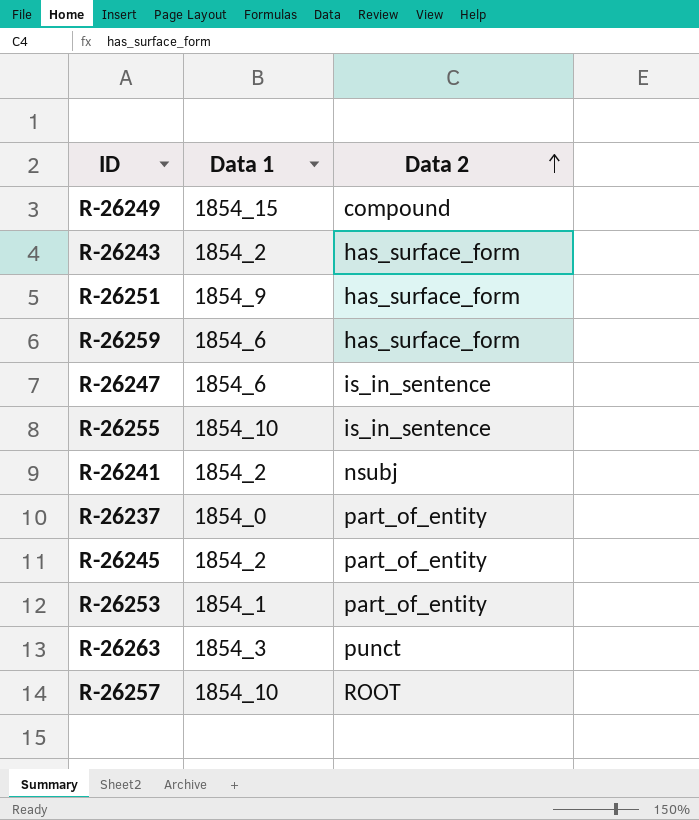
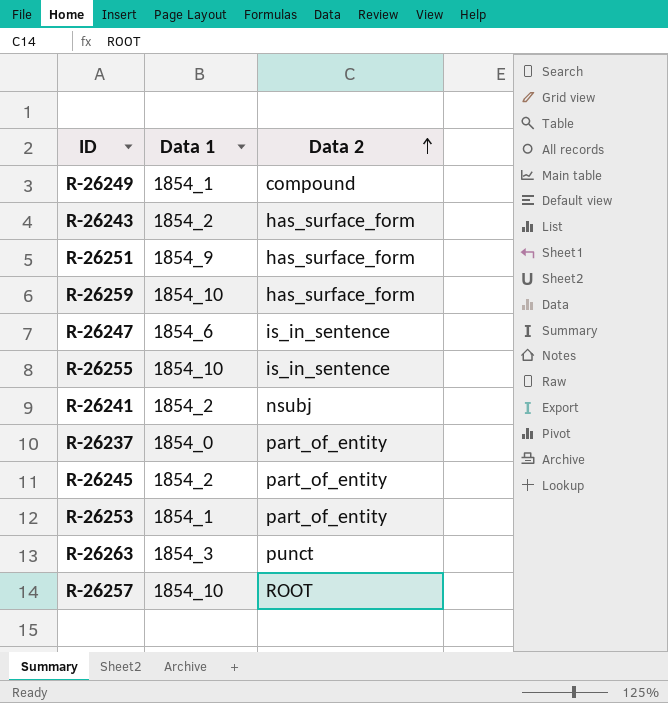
R-26249 | Data 1: 1854_15 -> 1854_1
R-26259 | Data 1: 1854_6 -> 1854_10

